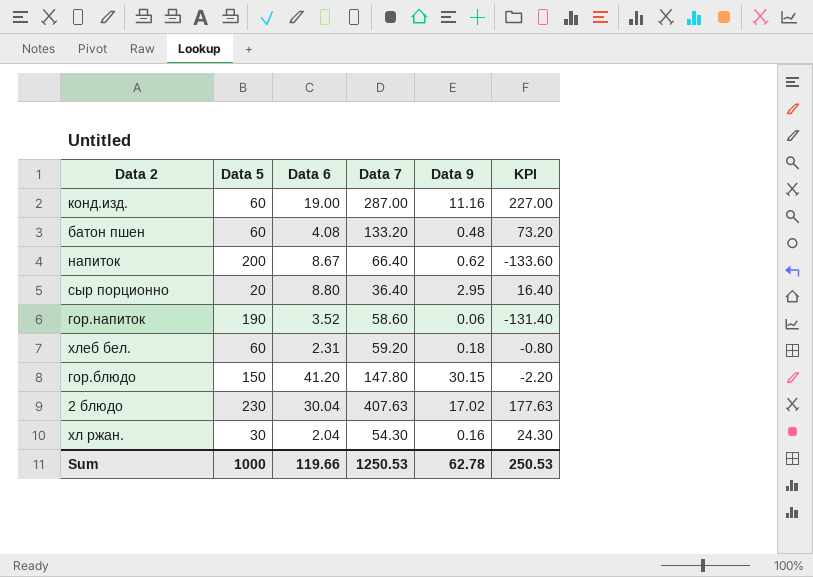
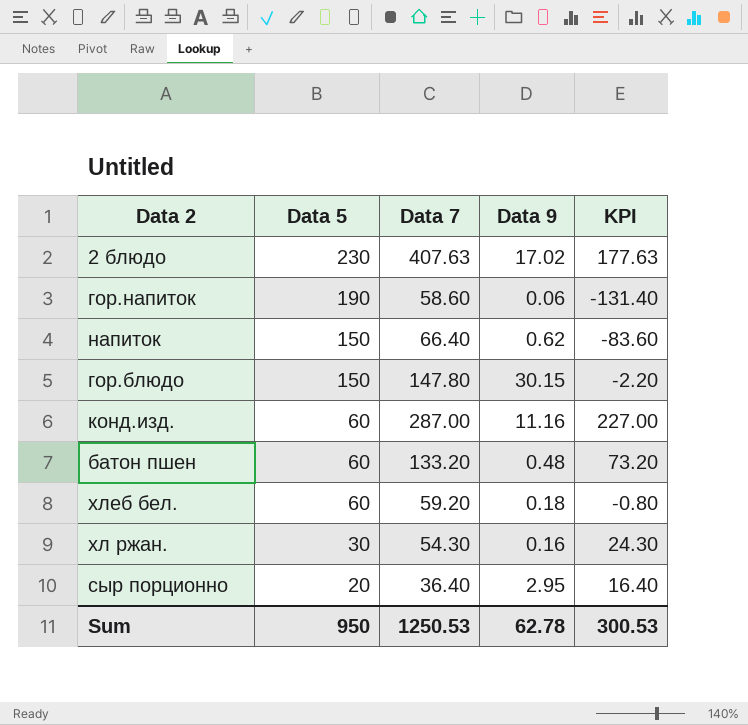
row order: none -> Data 5 descending
column Data 6 | position: 3 -> none
напиток | Data 5: 200 -> 150
напиток | KPI: -133.60 -> -83.60
Sum | Data 5: 1000 -> 950
Sum | KPI: 250.53 -> 300.53

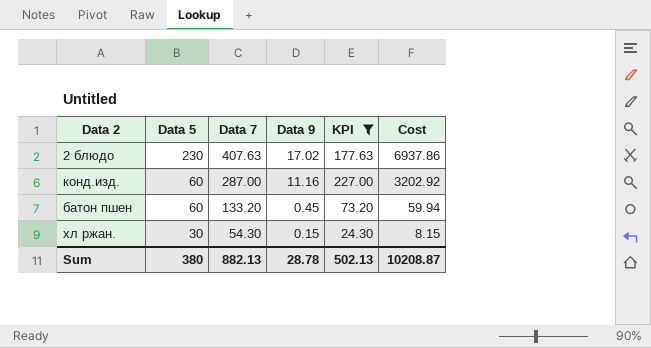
filter: none -> KPI >= 24.30
column Cost | formula: none -> [Data 7] * [Data 9]
батон пшен | Data 9: 0.48 -> 0.45
хл ржан. | Data 9: 0.16 -> 0.15
Sum | Data 5: 950 -> 380
Sum | Data 7: 1250.53 -> 882.13
Sum | Data 9: 62.78 -> 28.78
Sum | KPI: 300.53 -> 502.13

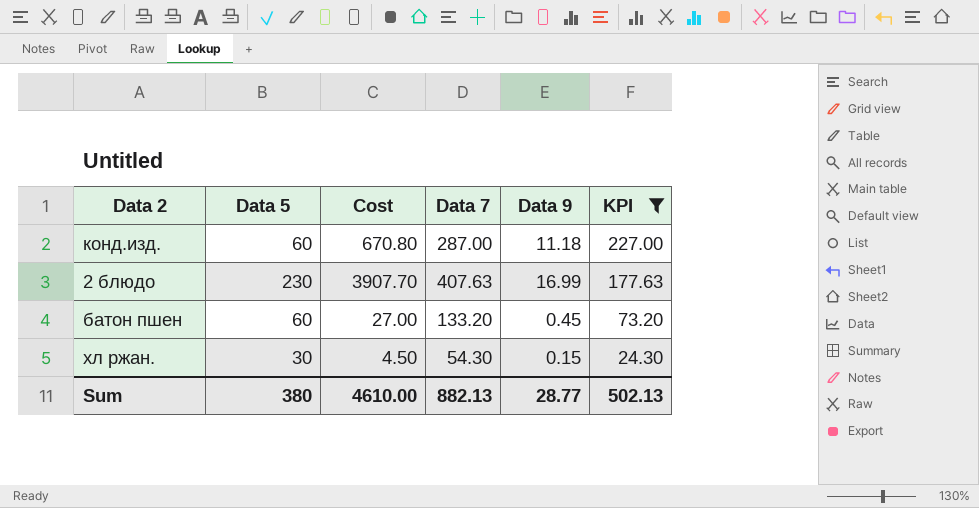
row order: Data 5 descending -> KPI descending
column Cost | formula: [Data 7] * [Data 9] -> [Data 5] * [Data 9]
column Cost | position: 6 -> 3
конд.изд. | Data 9: 11.16 -> 11.18
2 блюдо | Data 9: 17.02 -> 16.99
Sum | Cost: 10208.87 -> 4610.00
Sum | Data 9: 28.78 -> 28.77

